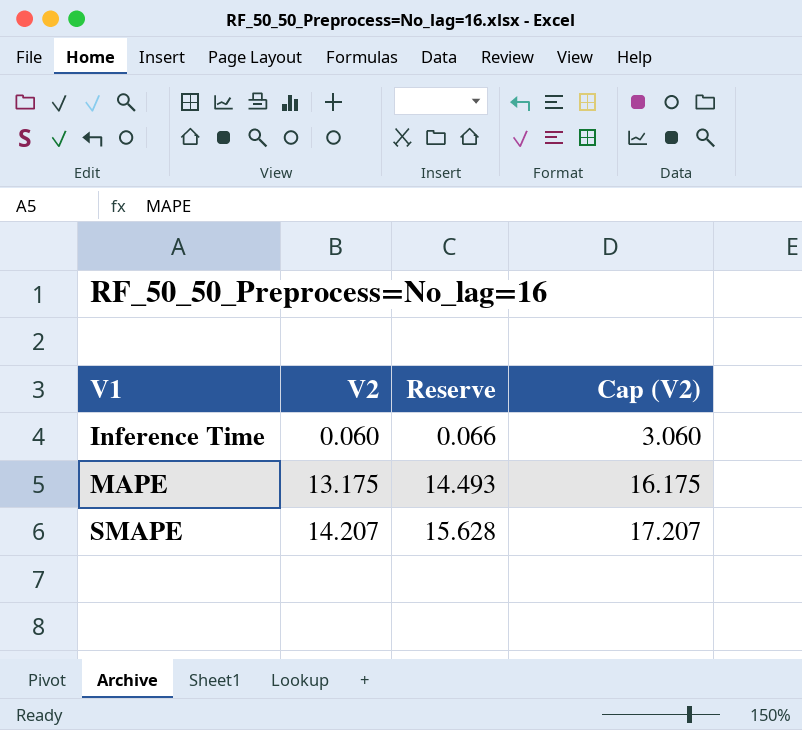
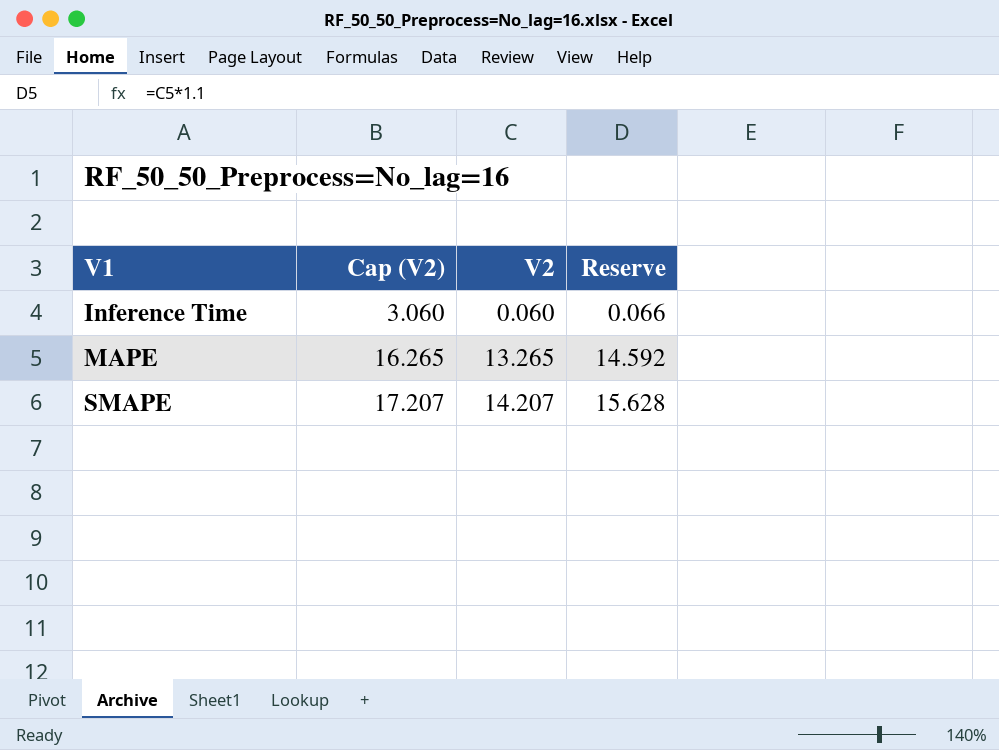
column Cap (V2) | position: 4 -> 2
MAPE | Cap (V2): 16.175 -> 16.265
MAPE | V2: 13.175 -> 13.265
MAPE | Reserve: 14.493 -> 14.592

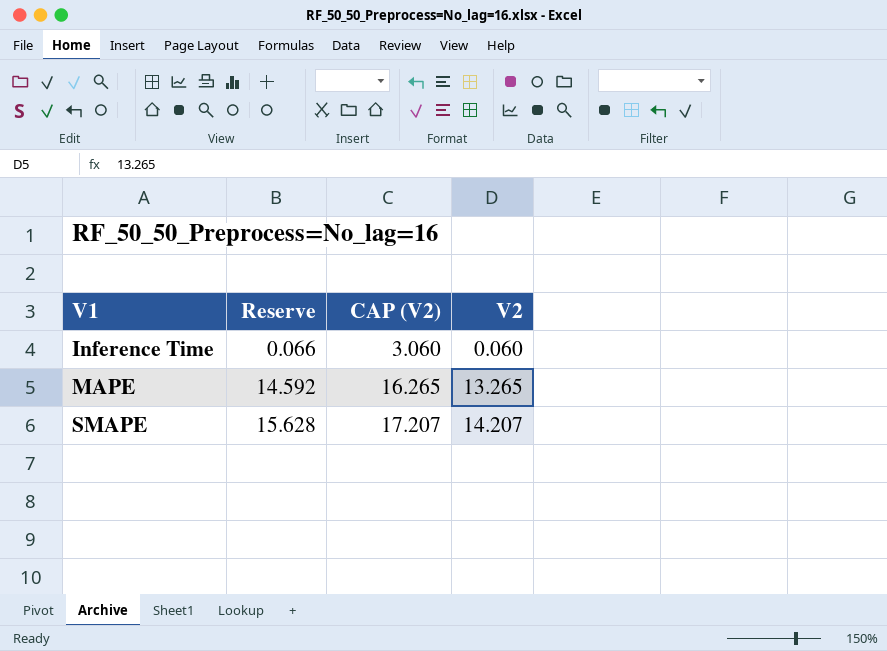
column Reserve | position: 4 -> 2
column name: Cap (V2) -> CAP (V2)

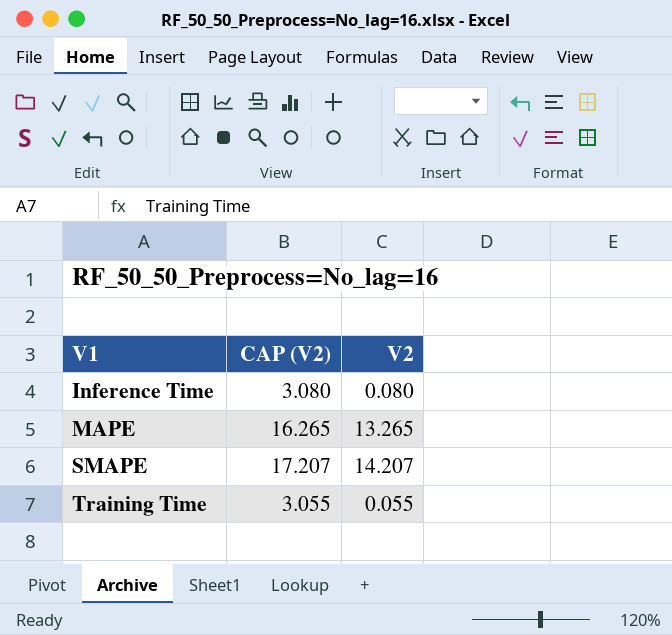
column Reserve | formula: [V2] * 1.1 -> none
Inference Time | CAP (V2): 3.060 -> 3.080
Inference Time | V2: 0.060 -> 0.080
row Training Time: none -> 3.055 | 0.055

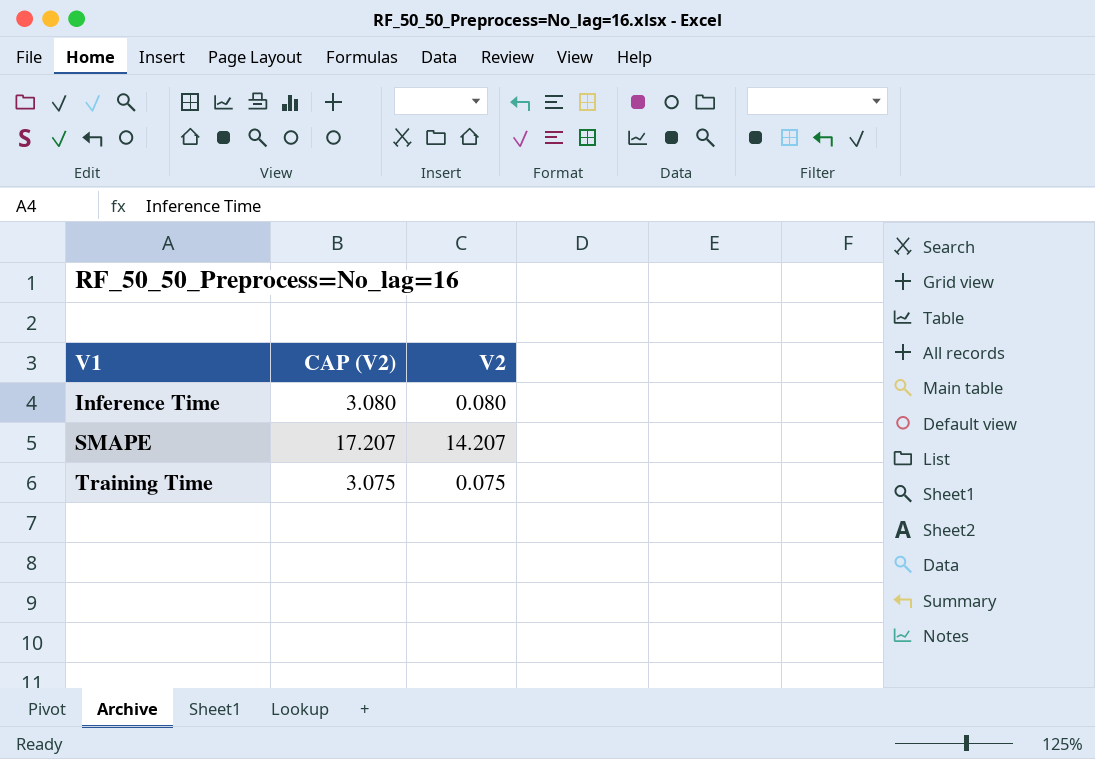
row MAPE: 16.265 | 13.265 -> none
Training Time | CAP (V2): 3.055 -> 3.075
Training Time | V2: 0.055 -> 0.075

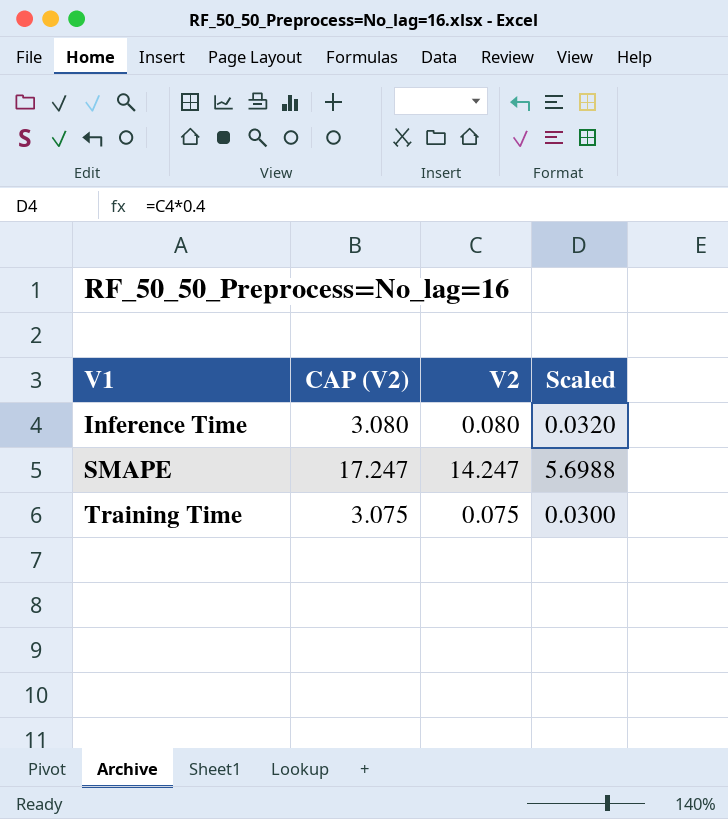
column Scaled | formula: none -> [V2] * 0.4
SMAPE | CAP (V2): 17.207 -> 17.247
SMAPE | V2: 14.207 -> 14.247

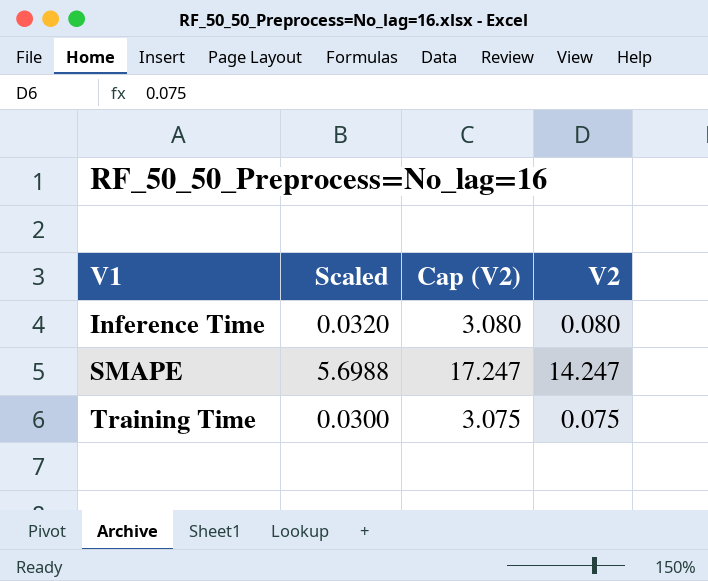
column Scaled | position: 4 -> 2
column name: CAP (V2) -> Cap (V2)

